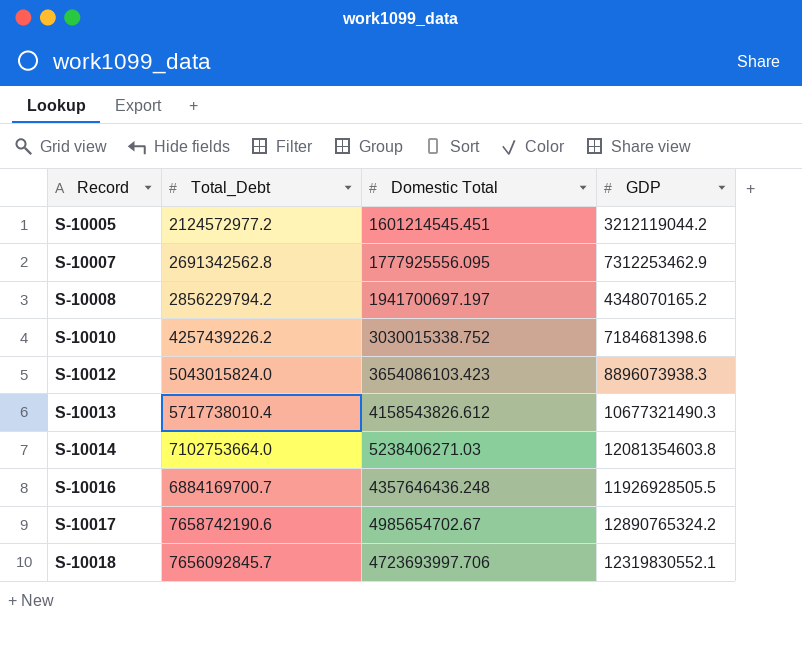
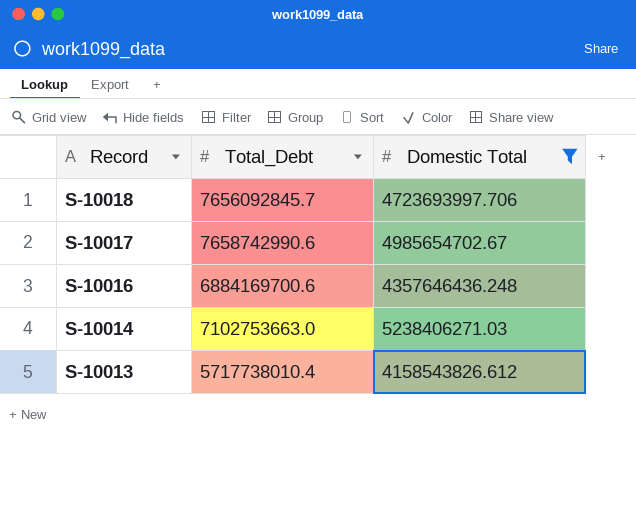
filter: none -> Domestic Total >= 4158543826.612
row order: Record ascending -> Record descending
column GDP | position: 4 -> none
S-10017 | Total_Debt: 7658742190.6 -> 7658742990.6
S-10016 | Total_Debt: 6884169700.7 -> 6884169700.6
S-10014 | Total_Debt: 7102753664.0 -> 7102753663.0

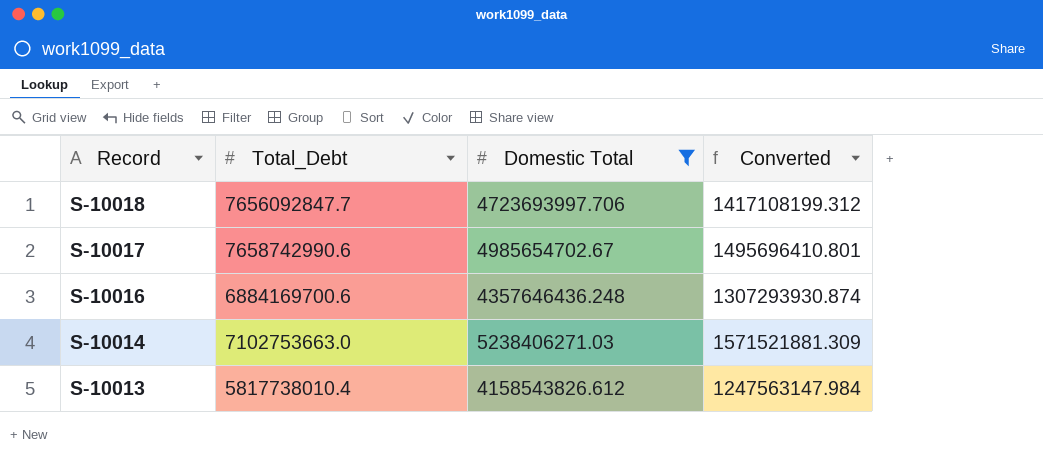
column Converted | formula: none -> [Domestic Total] * 0.3
S-10018 | Total_Debt: 7656092845.7 -> 7656092847.7
S-10013 | Total_Debt: 5717738010.4 -> 5817738010.4

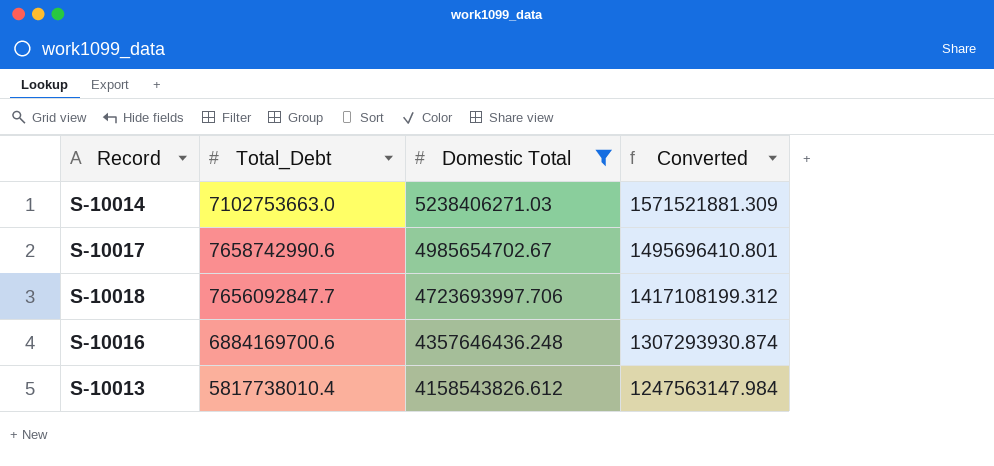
row order: Record descending -> Domestic Total descending

